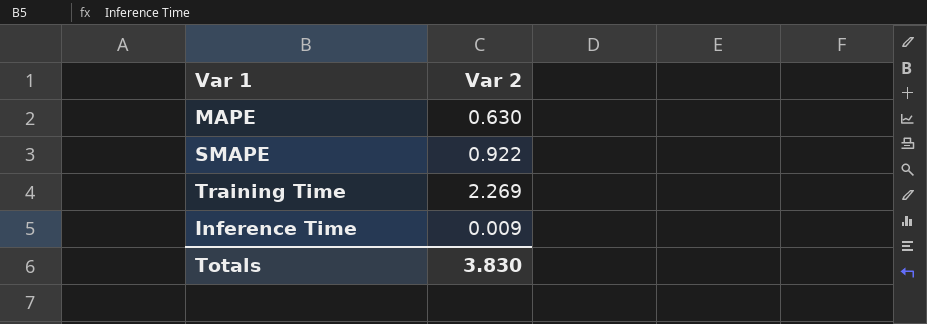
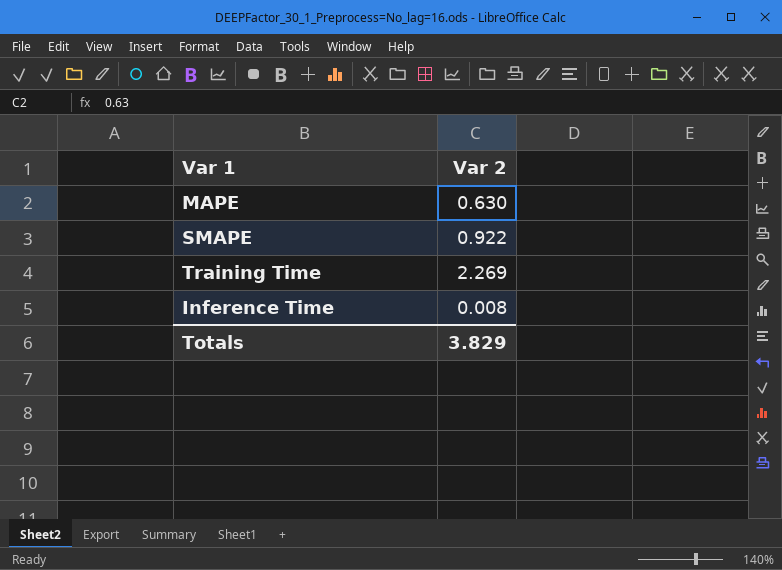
Inference Time | Var 2: 0.009 -> 0.008
Totals | Var 2: 3.830 -> 3.829

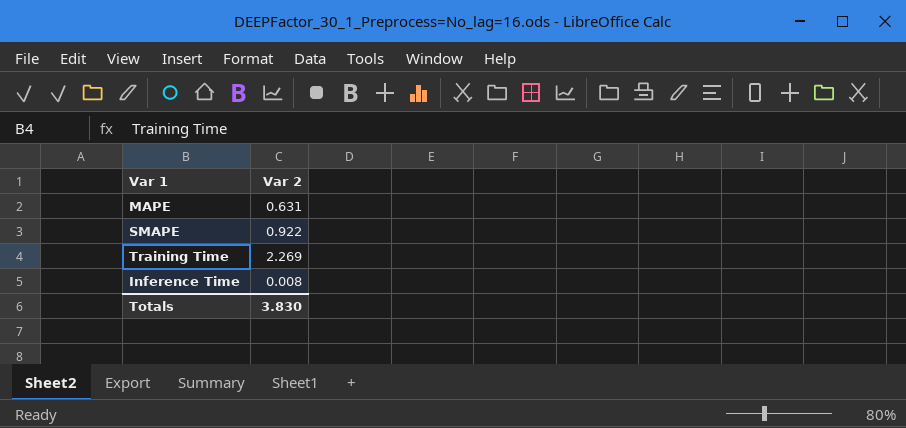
MAPE | Var 2: 0.630 -> 0.631
Totals | Var 2: 3.829 -> 3.830

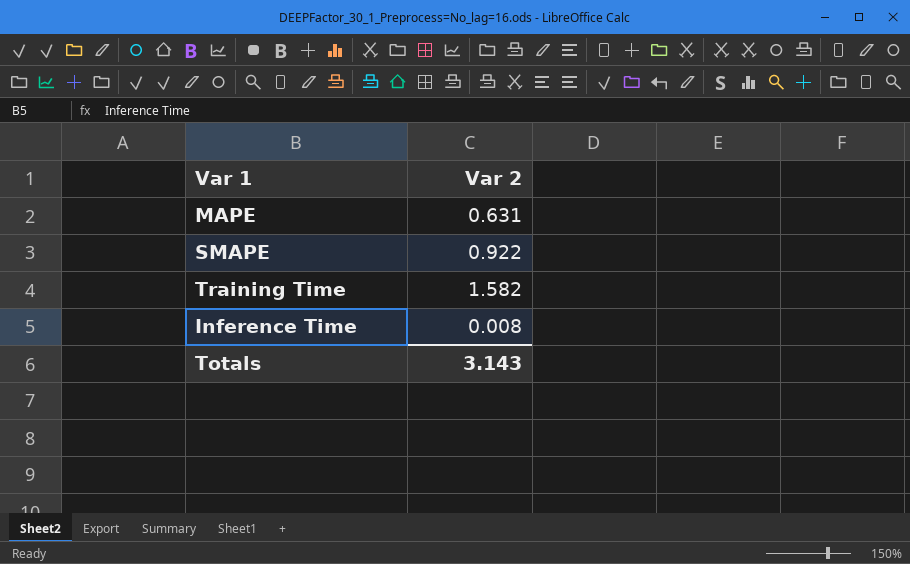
Training Time | Var 2: 2.269 -> 1.582
Totals | Var 2: 3.830 -> 3.143

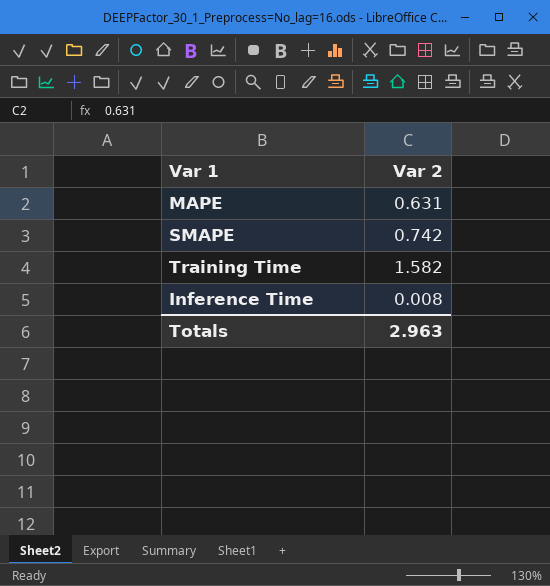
SMAPE | Var 2: 0.922 -> 0.742
Totals | Var 2: 3.143 -> 2.963

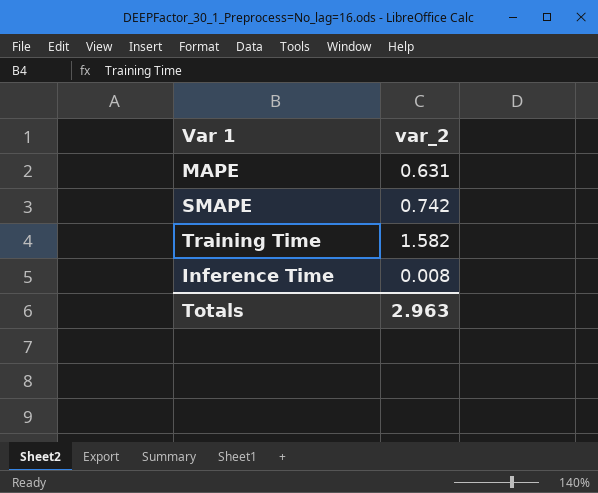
column name: Var 2 -> var_2

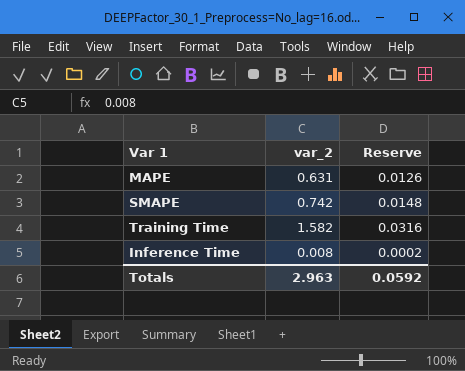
column Reserve | formula: none -> [var_2] * 0.02

